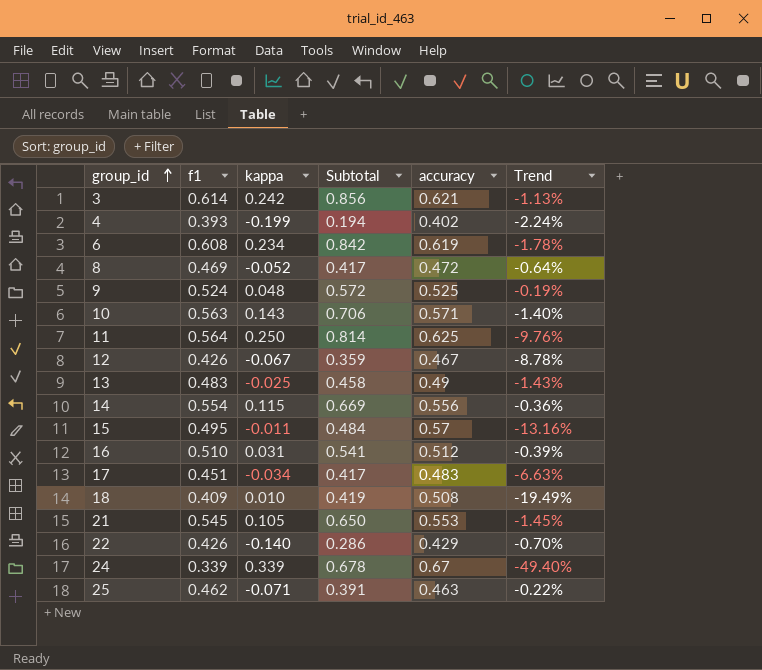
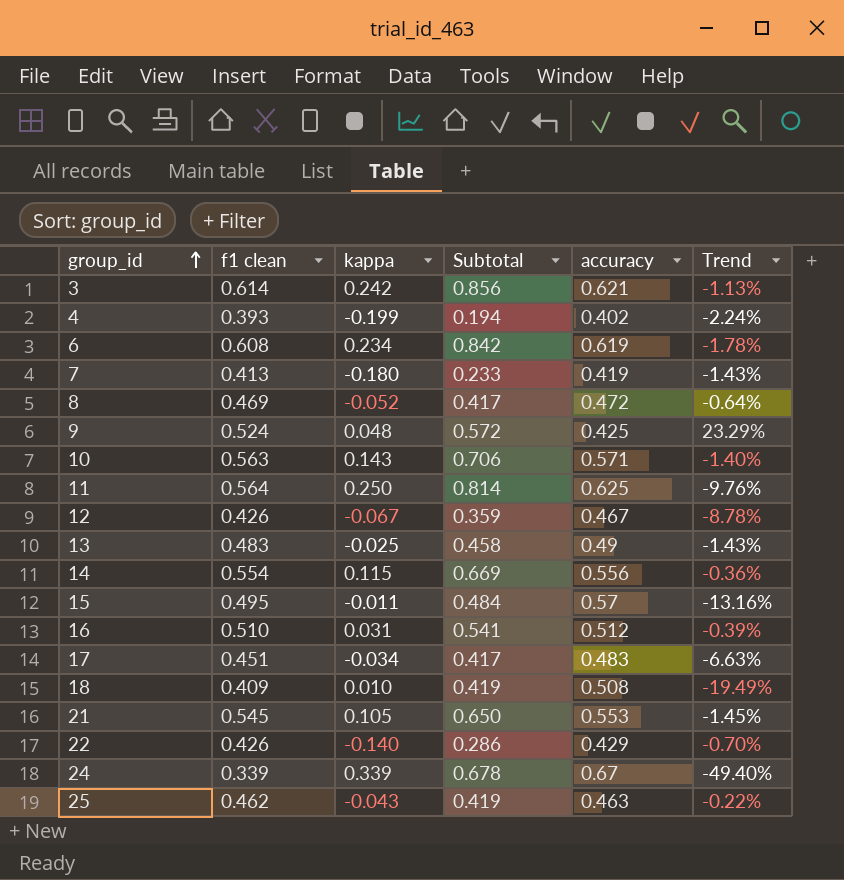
column name: f1 -> f1 clean
row 7: none -> 0.413 | -0.180 | 0.233 | 0.419 | -1.43%
9 | accuracy: 0.525 -> 0.425
9 | Trend: -0.19% -> 23.29%
25 | kappa: -0.071 -> -0.043
25 | Subtotal: 0.391 -> 0.419

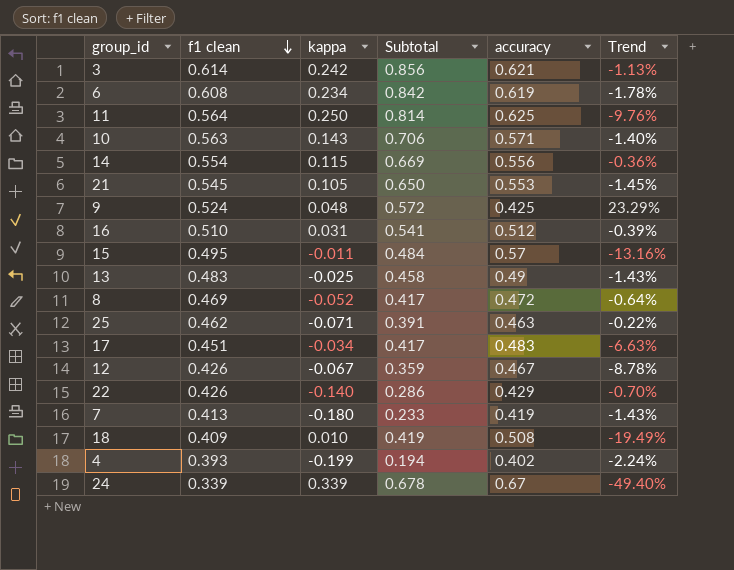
row order: group_id ascending -> f1 clean descending
25 | kappa: -0.043 -> -0.071
25 | Subtotal: 0.419 -> 0.391

